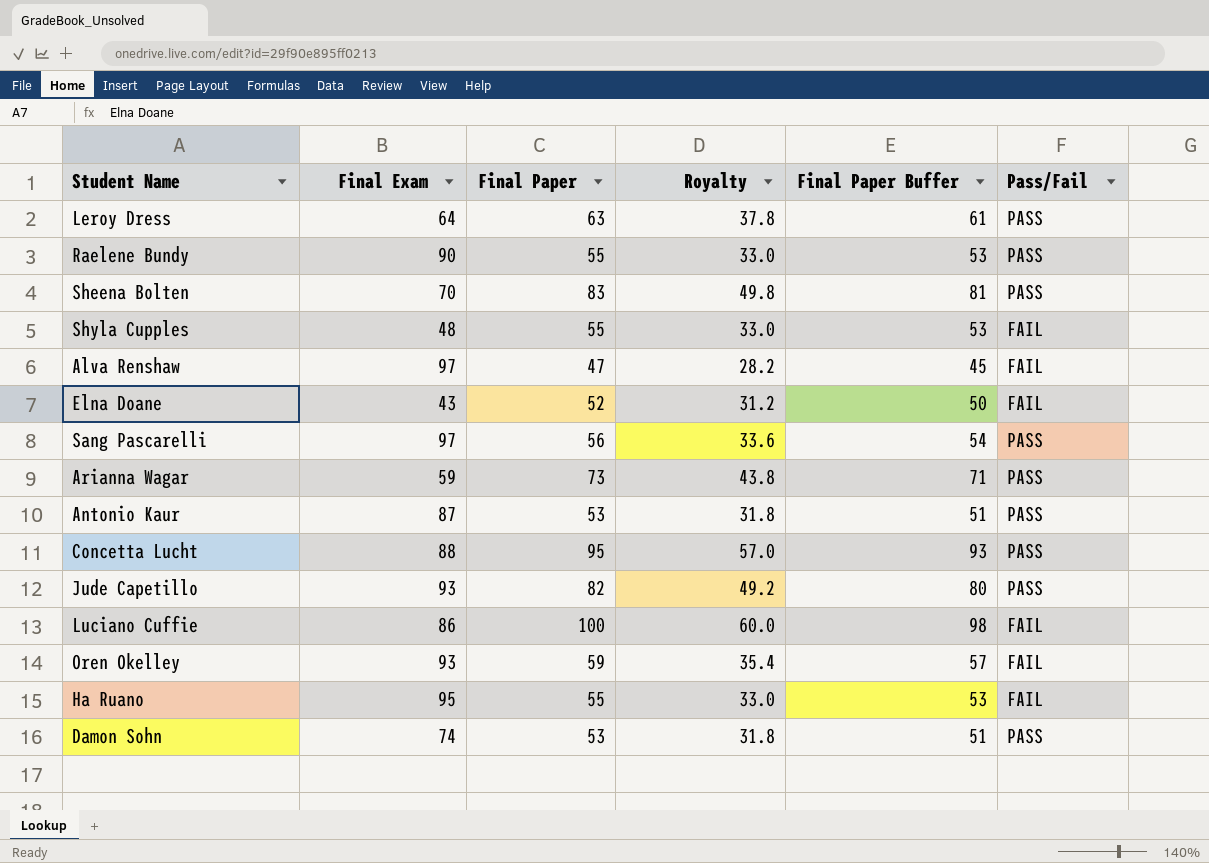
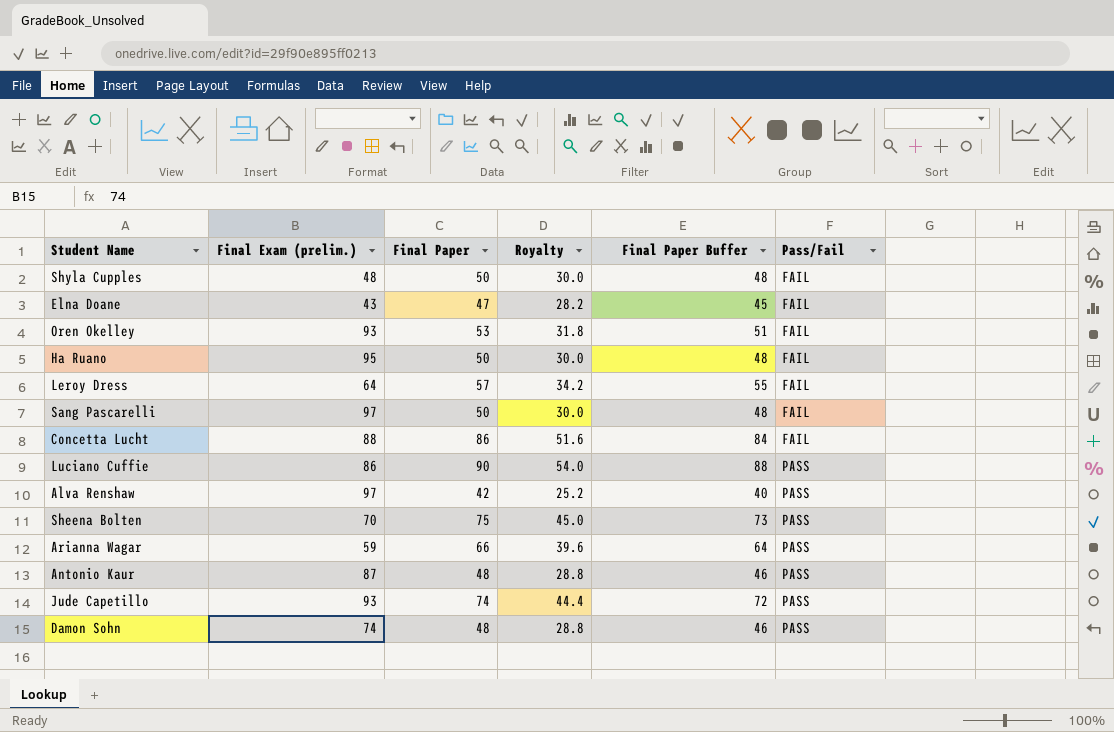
row order: none -> Pass/Fail ascending
column name: Final Exam -> Final Exam (prelim.)
row Raelene Bundy: 90 | 55 | 33.0 | 53 | PASS -> none
Shyla Cupples | Final Paper: 55 -> 50
Shyla Cupples | Royalty: 33.0 -> 30.0
Shyla Cupples | Final Paper Buffer: 53 -> 48
Elna Doane | Final Paper: 52 -> 47
Elna Doane | Royalty: 31.2 -> 28.2
Elna Doane | Final Paper Buffer: 50 -> 45
Oren Okelley | Final Paper: 59 -> 53
Oren Okelley | Royalty: 35.4 -> 31.8
Oren Okelley | Final Paper Buffer: 57 -> 51
Ha Ruano | Final Paper: 55 -> 50
Ha Ruano | Royalty: 33.0 -> 30.0
Ha Ruano | Final Paper Buffer: 53 -> 48
Leroy Dress | Final Paper: 63 -> 57
Leroy Dress | Royalty: 37.8 -> 34.2
Leroy Dress | Final Paper Buffer: 61 -> 55
Leroy Dress | Pass/Fail: PASS -> FAIL
Sang Pascarelli | Final Paper: 56 -> 50
Sang Pascarelli | Royalty: 33.6 -> 30.0
Sang Pascarelli | Final Paper Buffer: 54 -> 48
Sang Pascarelli | Pass/Fail: PASS -> FAIL
Concetta Lucht | Final Paper: 95 -> 86
Concetta Lucht | Royalty: 57.0 -> 51.6
Concetta Lucht | Final Paper Buffer: 93 -> 84
Concetta Lucht | Pass/Fail: PASS -> FAIL
Luciano Cuffie | Final Paper: 100 -> 90
Luciano Cuffie | Royalty: 60.0 -> 54.0
Luciano Cuffie | Final Paper Buffer: 98 -> 88
Luciano Cuffie | Pass/Fail: FAIL -> PASS
Alva Renshaw | Final Paper: 47 -> 42
Alva Renshaw | Royalty: 28.2 -> 25.2
Alva Renshaw | Final Paper Buffer: 45 -> 40
Alva Renshaw | Pass/Fail: FAIL -> PASS
Sheena Bolten | Final Paper: 83 -> 75
Sheena Bolten | Royalty: 49.8 -> 45.0
Sheena Bolten | Final Paper Buffer: 81 -> 73
Arianna Wagar | Final Paper: 73 -> 66
Arianna Wagar | Royalty: 43.8 -> 39.6
Arianna Wagar | Final Paper Buffer: 71 -> 64
Antonio Kaur | Final Paper: 53 -> 48
Antonio Kaur | Royalty: 31.8 -> 28.8
Antonio Kaur | Final Paper Buffer: 51 -> 46
Jude Capetillo | Final Paper: 82 -> 74
Jude Capetillo | Royalty: 49.2 -> 44.4
Jude Capetillo | Final Paper Buffer: 80 -> 72
Damon Sohn | Final Paper: 53 -> 48
Damon Sohn | Royalty: 31.8 -> 28.8
Damon Sohn | Final Paper Buffer: 51 -> 46

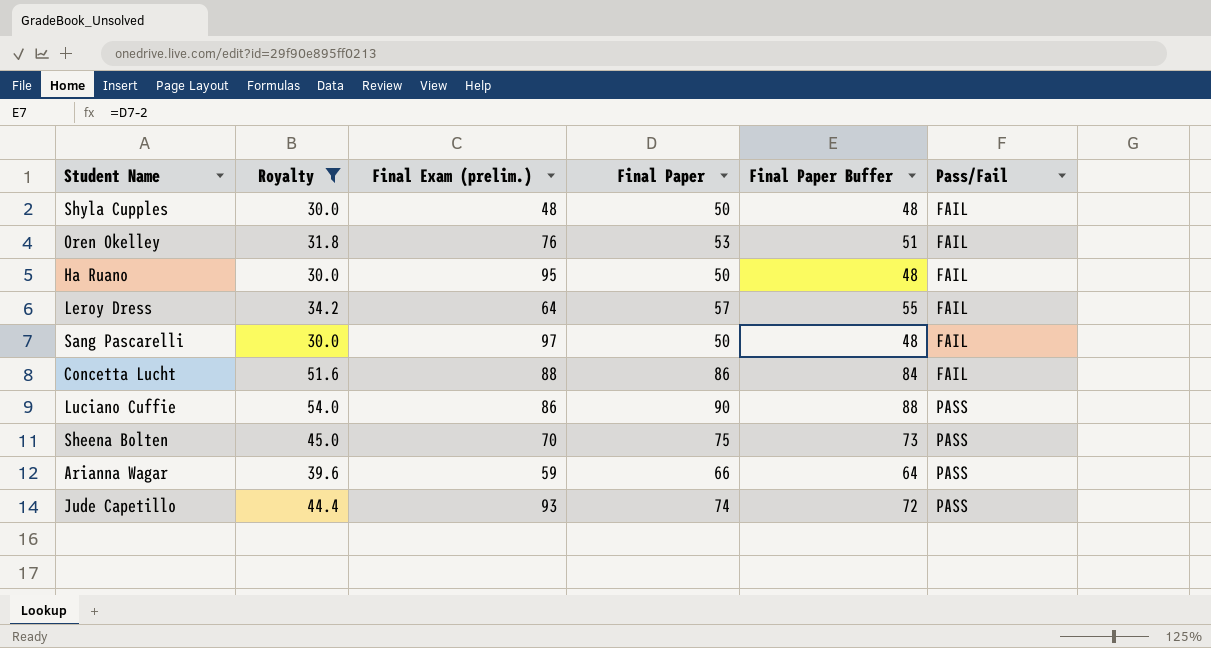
filter: none -> Royalty >= 30.0
column Royalty | position: 4 -> 2
Oren Okelley | Final Exam (prelim.): 93 -> 76

